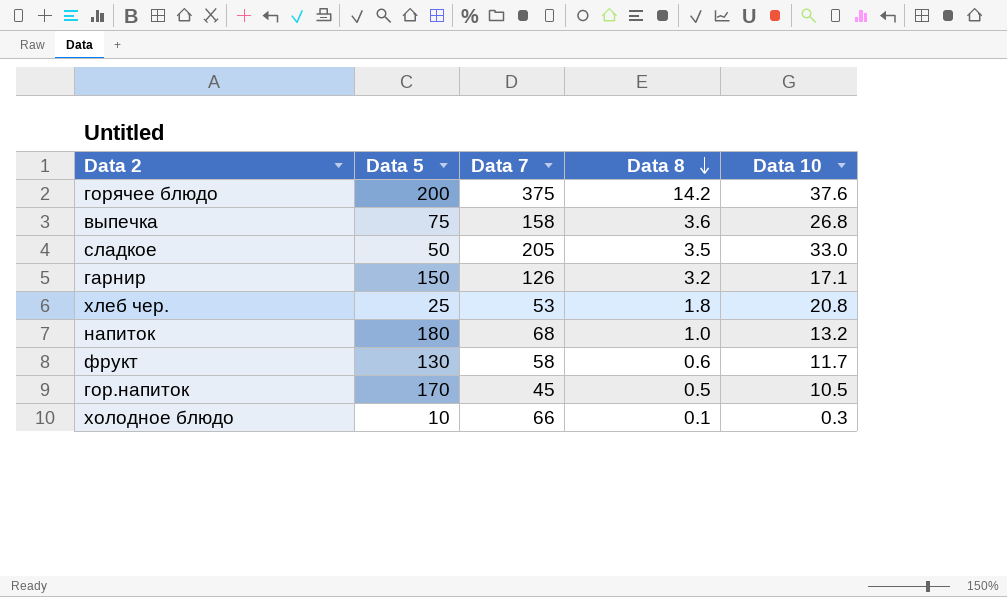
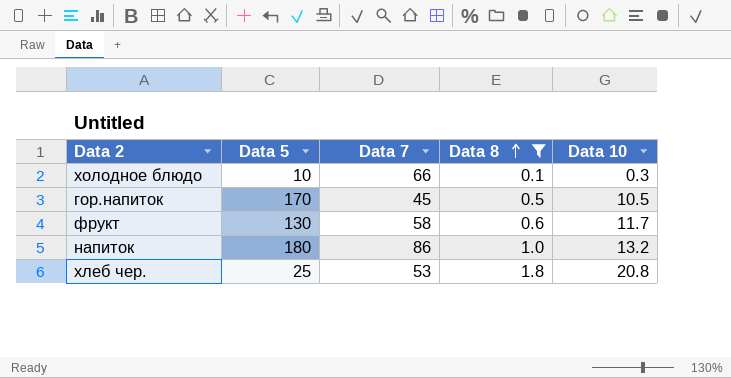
filter: none -> Data 8 <= 1.8
row order: Data 8 descending -> Data 8 ascending
напиток | Data 7: 68 -> 86

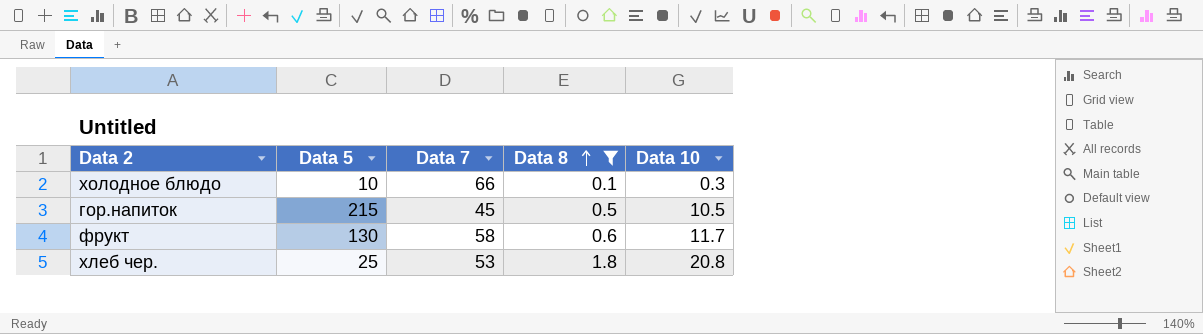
row напиток: 180 | 86 | 1.0 | 13.2 -> none
гор.напиток | Data 5: 170 -> 215

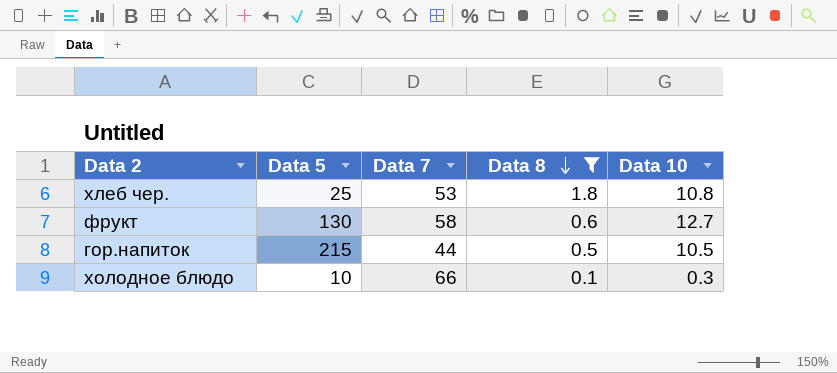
row order: Data 8 ascending -> Data 8 descending
хлеб чер. | Data 10: 20.8 -> 10.8
фрукт | Data 10: 11.7 -> 12.7
гор.напиток | Data 7: 45 -> 44

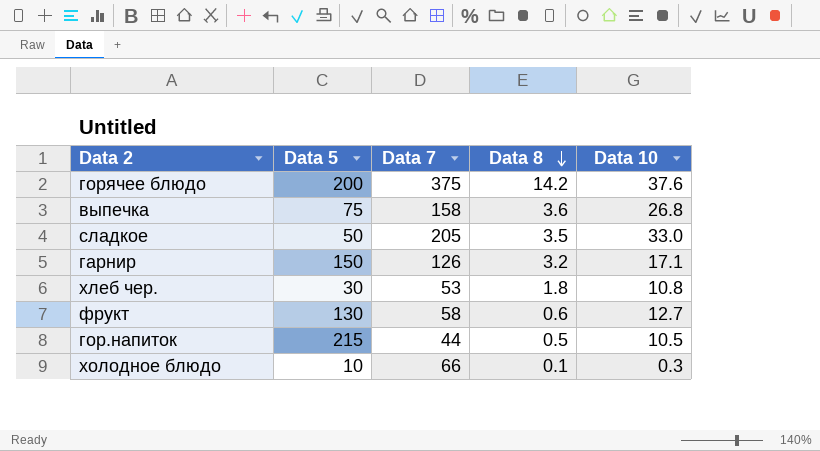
filter: Data 8 <= 1.8 -> none
хлеб чер. | Data 5: 25 -> 30

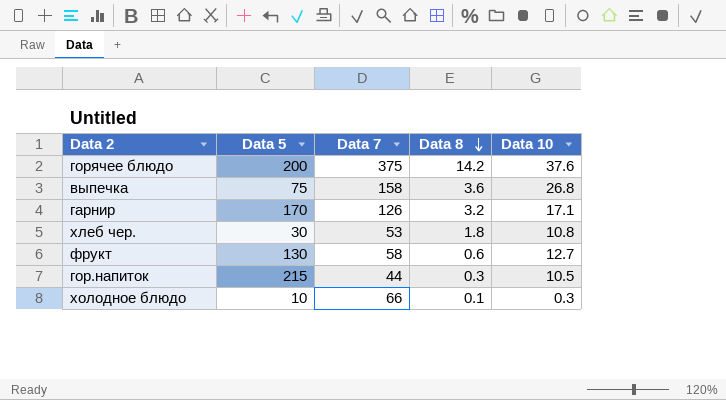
row сладкое: 50 | 205 | 3.5 | 33.0 -> none
гарнир | Data 5: 150 -> 170
гор.напиток | Data 8: 0.5 -> 0.3

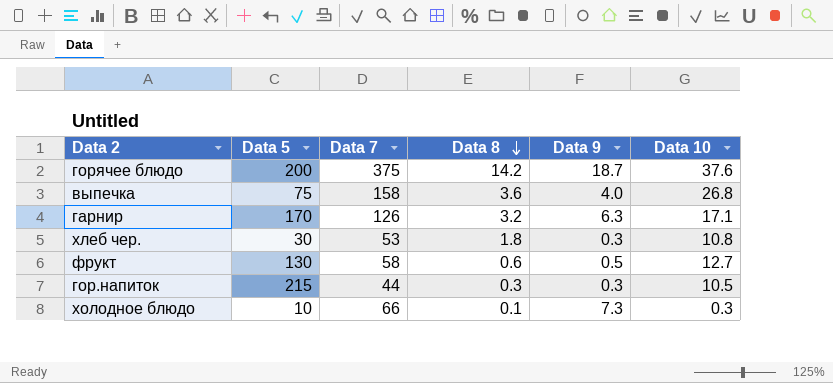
column Data 9 | position: none -> 5

